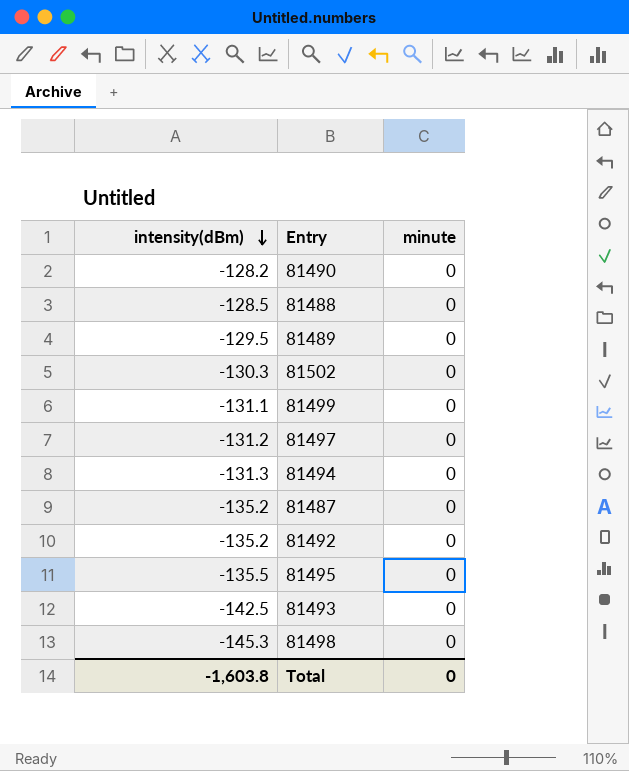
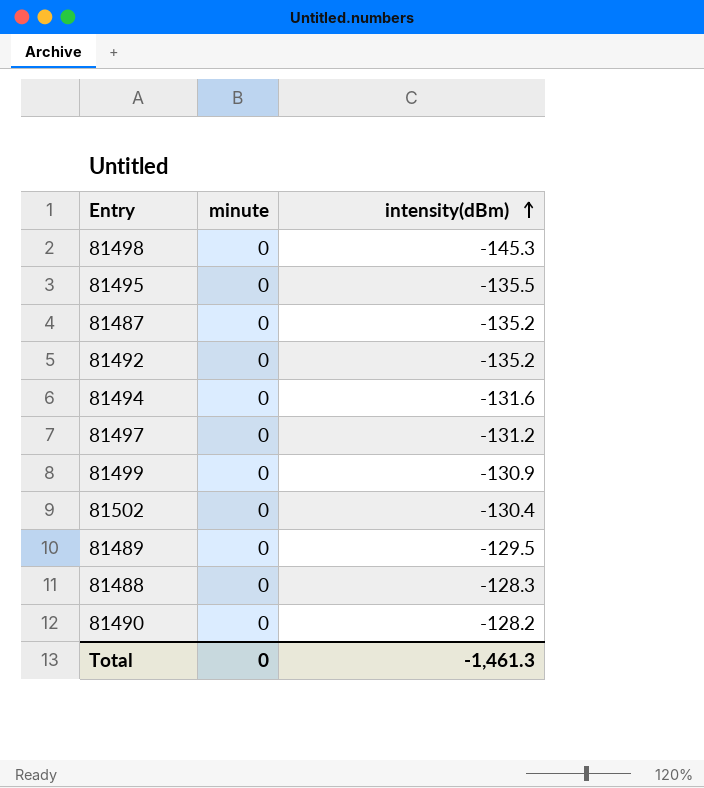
row order: intensity(dBm) descending -> intensity(dBm) ascending
column intensity(dBm) | position: 1 -> 3
row 81493: -142.5 | 0 -> none
81494 | intensity(dBm): -131.3 -> -131.6
81499 | intensity(dBm): -131.1 -> -130.9
81502 | intensity(dBm): -130.3 -> -130.4
81488 | intensity(dBm): -128.5 -> -128.3
Total | intensity(dBm): -1,603.8 -> -1,461.3

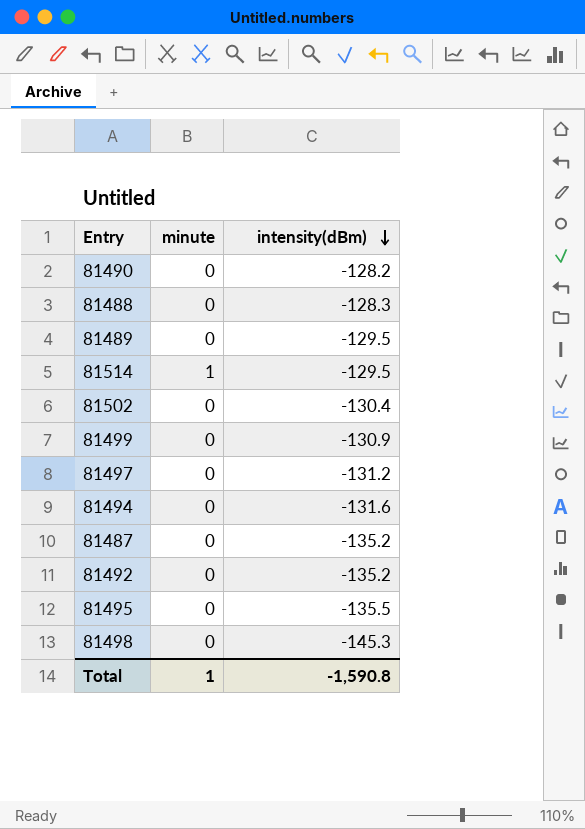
row order: intensity(dBm) ascending -> intensity(dBm) descending
row 81514: none -> 1 | -129.5
Total | minute: 0 -> 1
Total | intensity(dBm): -1,461.3 -> -1,590.8

